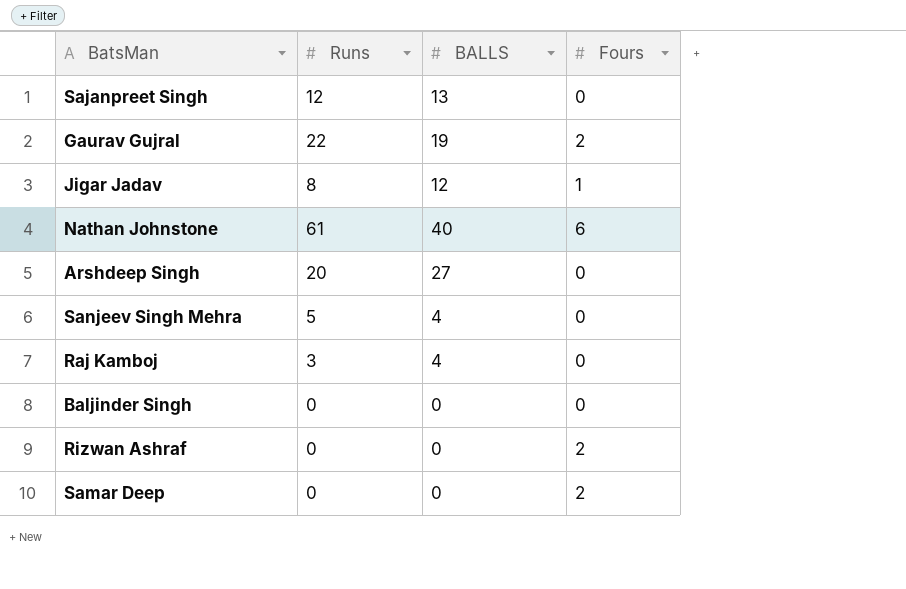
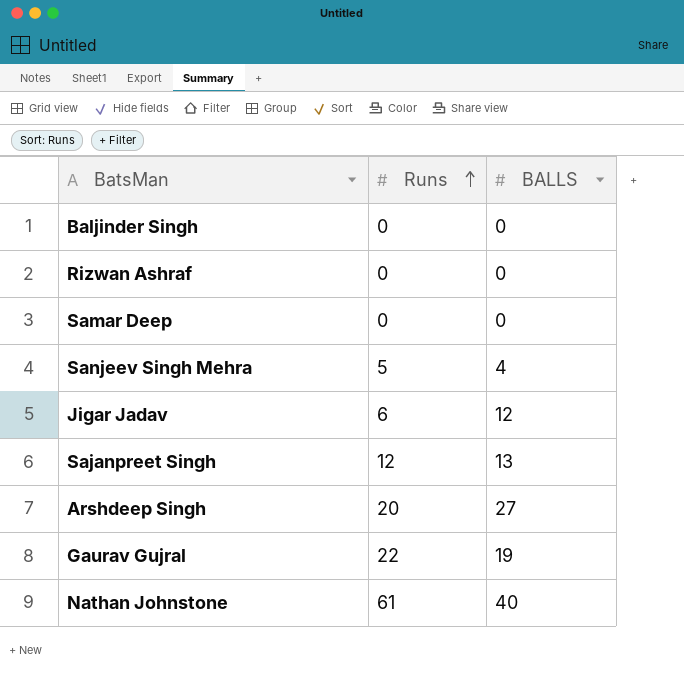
row order: none -> Runs ascending
column Fours | position: 4 -> none
row Raj Kamboj: 3 | 4 | 0 -> none
Jigar Jadav | Runs: 8 -> 6

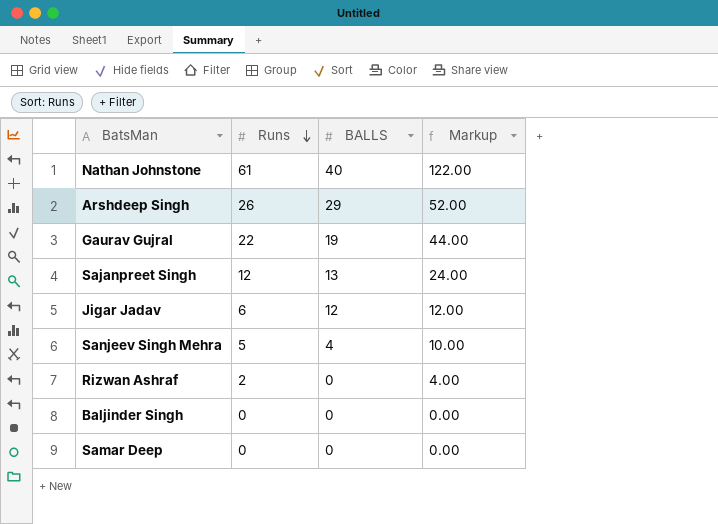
row order: Runs ascending -> Runs descending
column Markup | formula: none -> [Runs] * 2
Arshdeep Singh | Runs: 20 -> 26
Arshdeep Singh | BALLS: 27 -> 29
Rizwan Ashraf | Runs: 0 -> 2

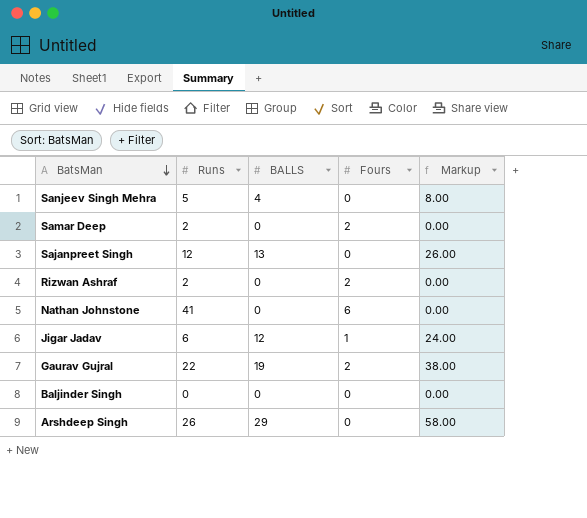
row order: Runs descending -> BatsMan descending
column Fours | position: none -> 4
column Markup | formula: [Runs] * 2 -> [BALLS] * 2
Samar Deep | Runs: 0 -> 2
Nathan Johnstone | Runs: 61 -> 41
Nathan Johnstone | BALLS: 40 -> 0

